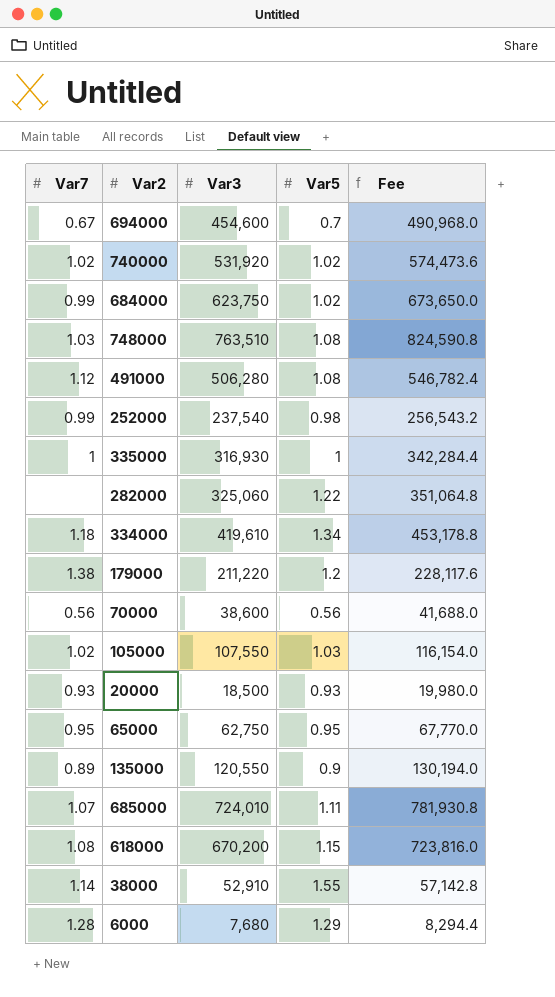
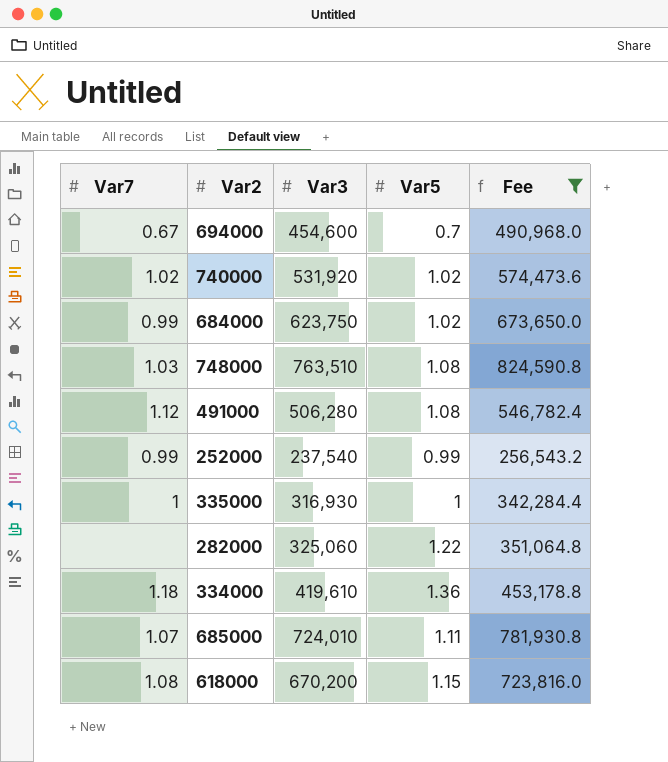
filter: none -> Fee >= 256,543.2
252000 | Var5: 0.98 -> 0.99
334000 | Var5: 1.34 -> 1.36

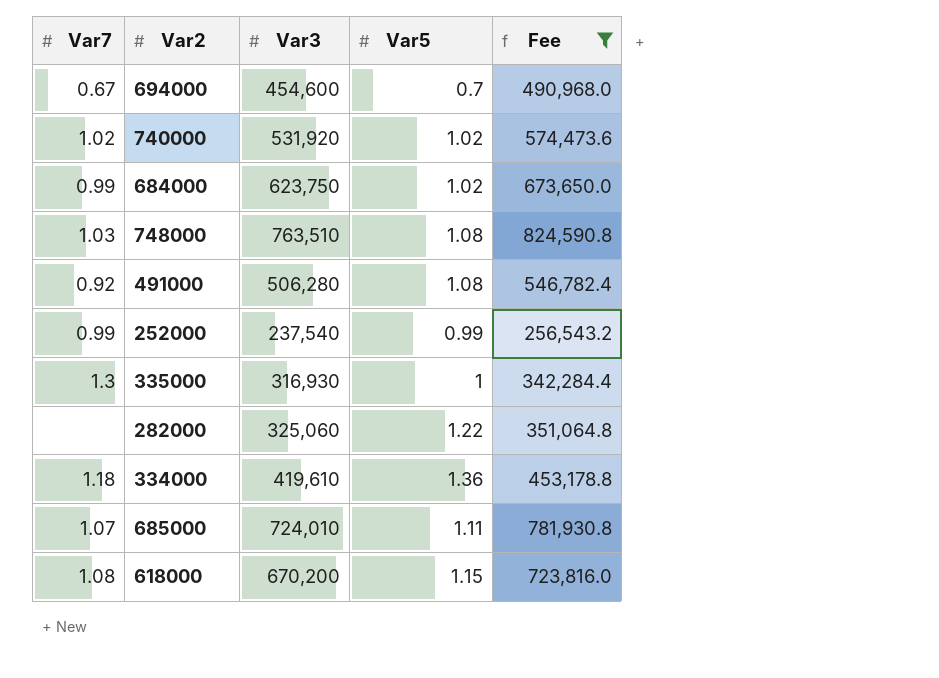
491000 | Var7: 1.12 -> 0.92
335000 | Var7: 1 -> 1.3

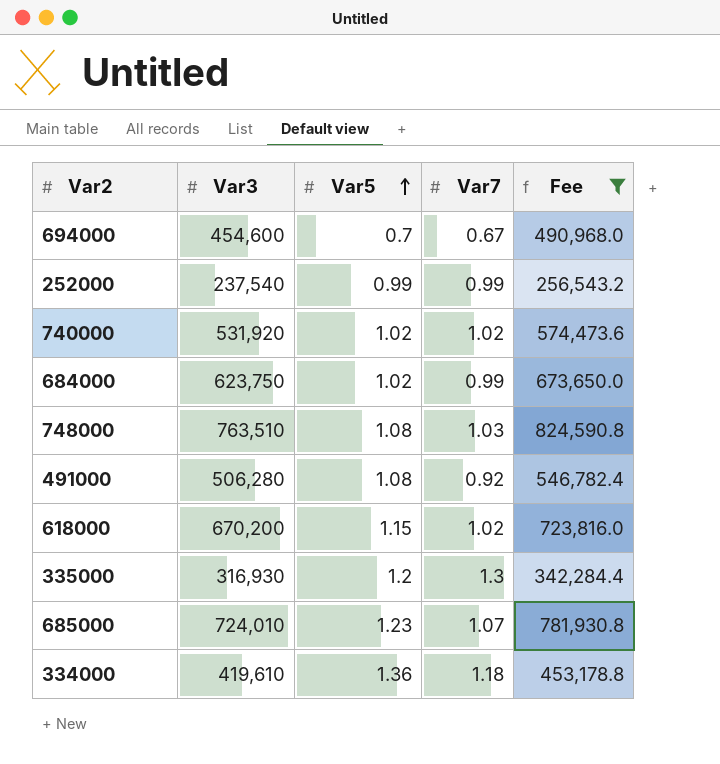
row order: none -> Var5 ascending
column Var7 | position: 1 -> 4
row 282000: none | 325,060 | 1.22 | 351,064.8 -> none
618000 | Var7: 1.08 -> 1.02
335000 | Var5: 1 -> 1.2
685000 | Var5: 1.11 -> 1.23

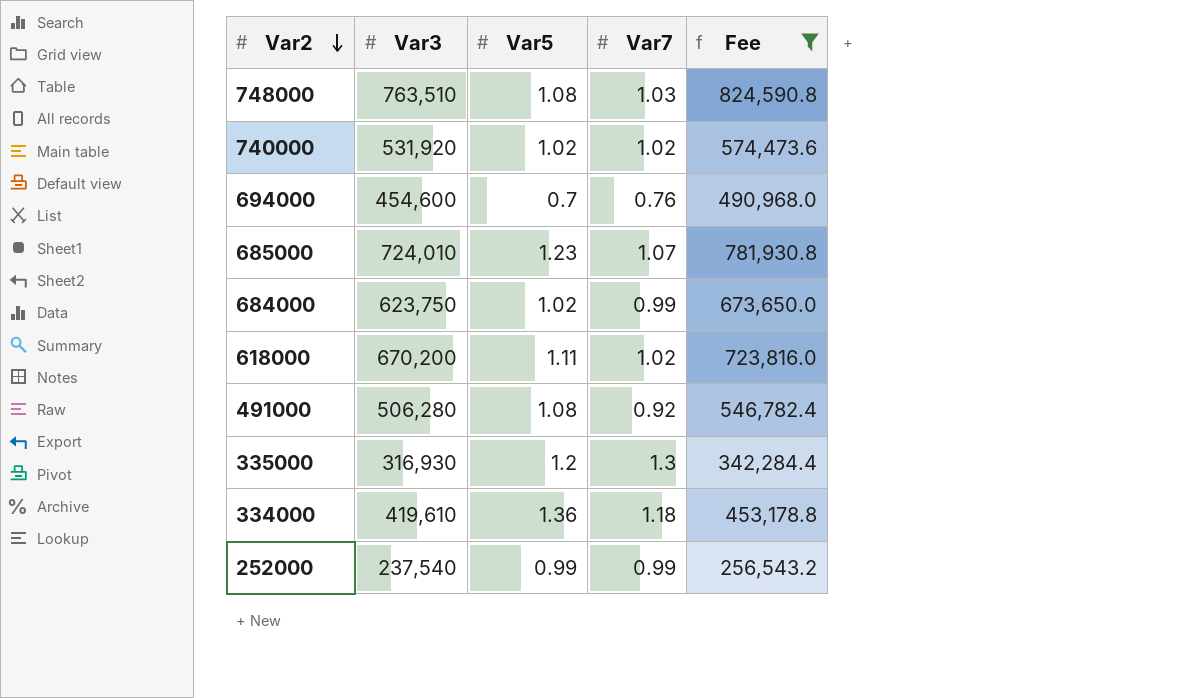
row order: Var5 ascending -> Var2 descending
694000 | Var7: 0.67 -> 0.76
618000 | Var5: 1.15 -> 1.11

